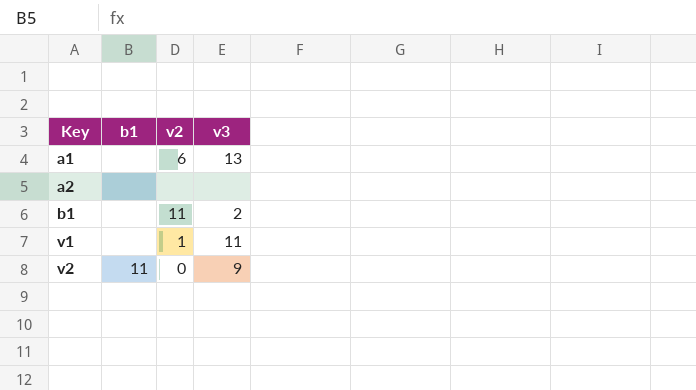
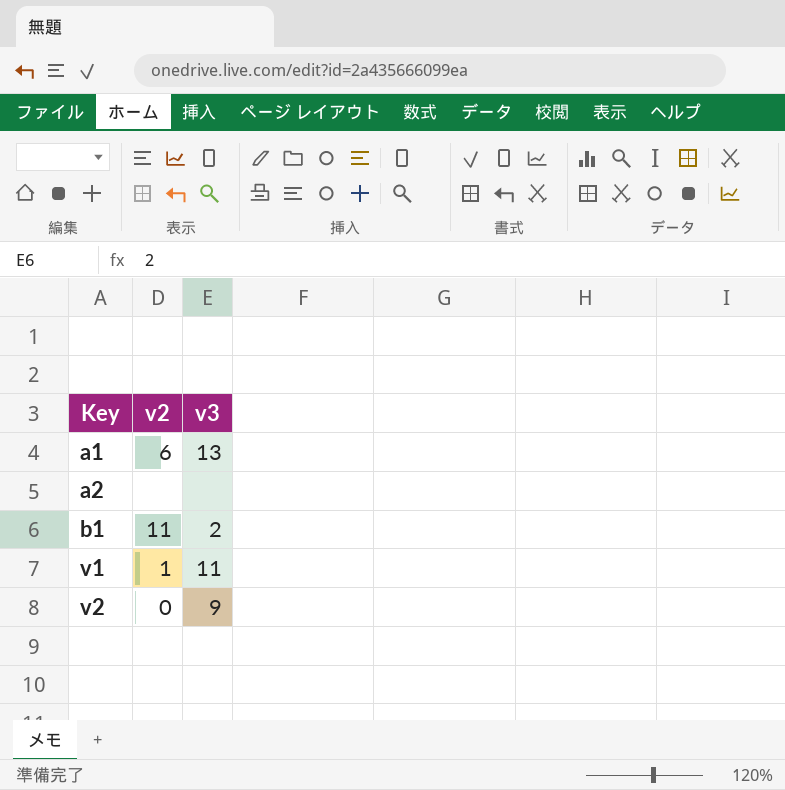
column b1 | position: 2 -> none

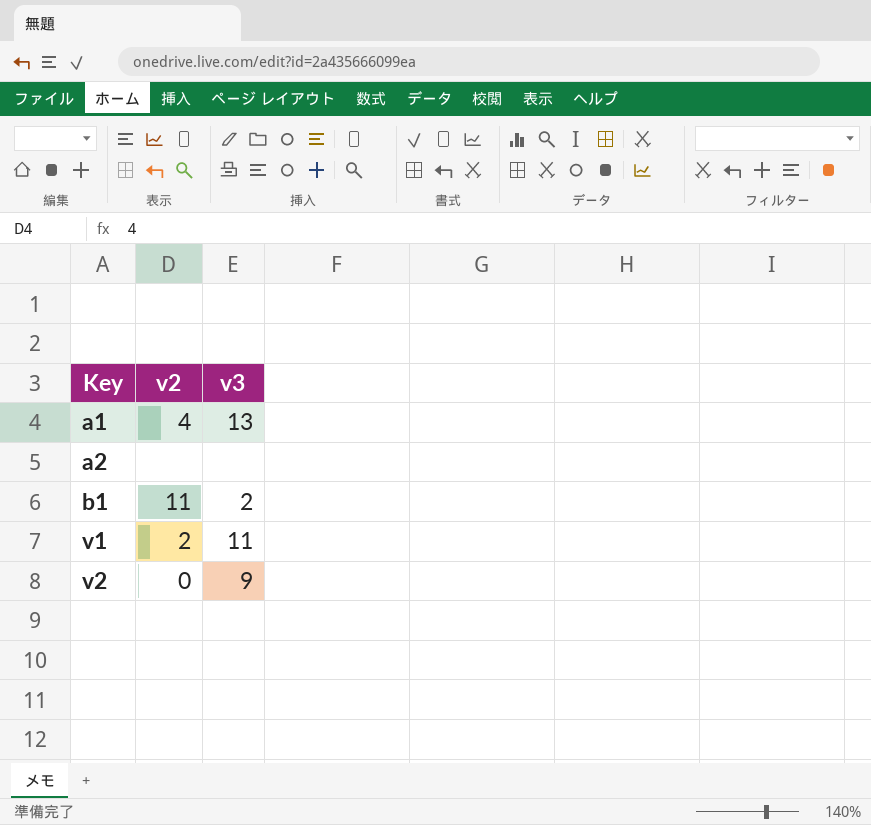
a1 | v2: 6 -> 4
v1 | v2: 1 -> 2

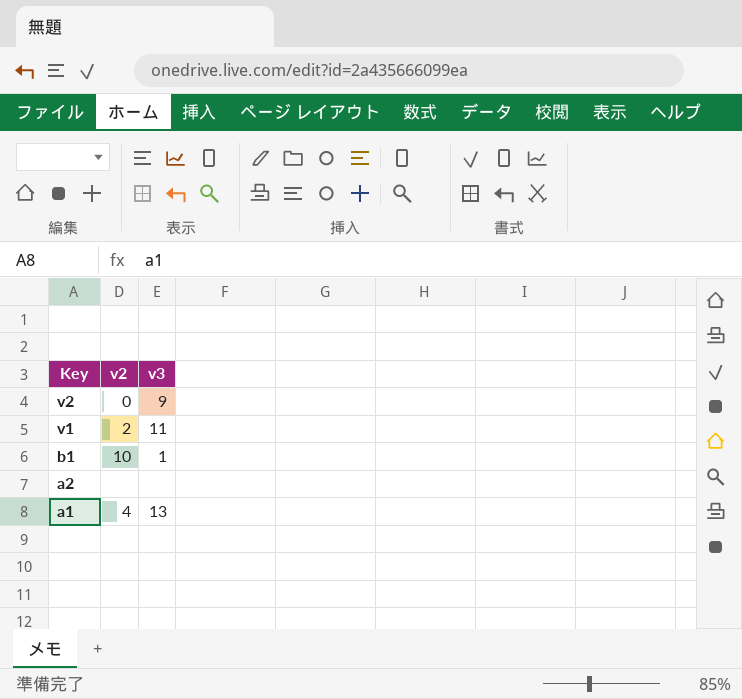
row order: Key ascending -> Key descending
b1 | v2: 11 -> 10
b1 | v3: 2 -> 1

